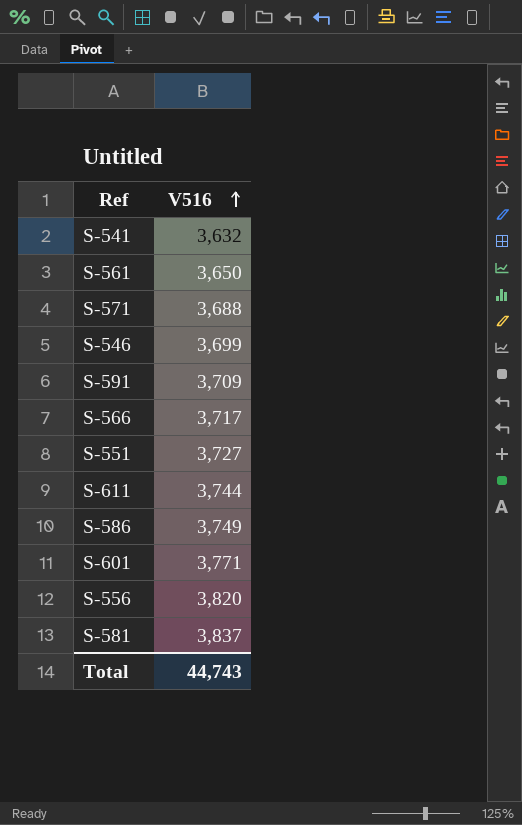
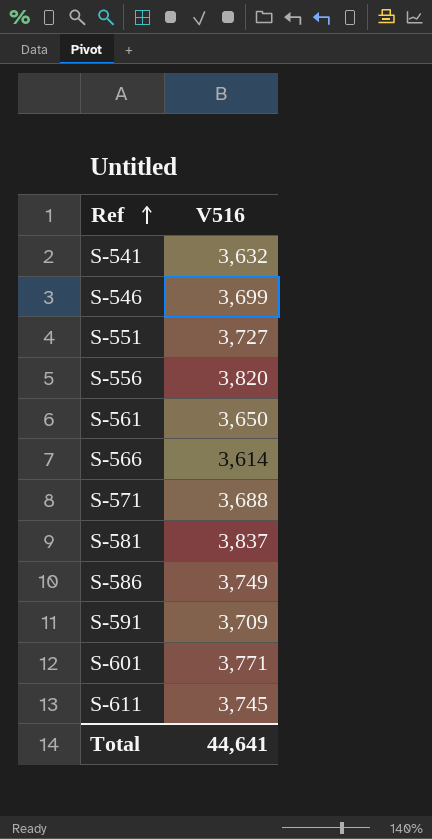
row order: V516 ascending -> Ref ascending
S-566 | V516: 3,717 -> 3,614
S-611 | V516: 3,744 -> 3,745
Total | V516: 44,743 -> 44,641

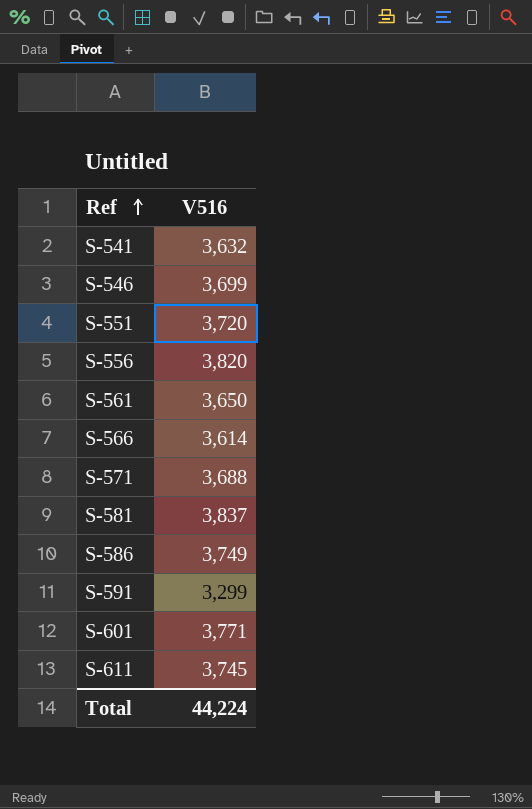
S-551 | V516: 3,727 -> 3,720
S-591 | V516: 3,709 -> 3,299
Total | V516: 44,641 -> 44,224

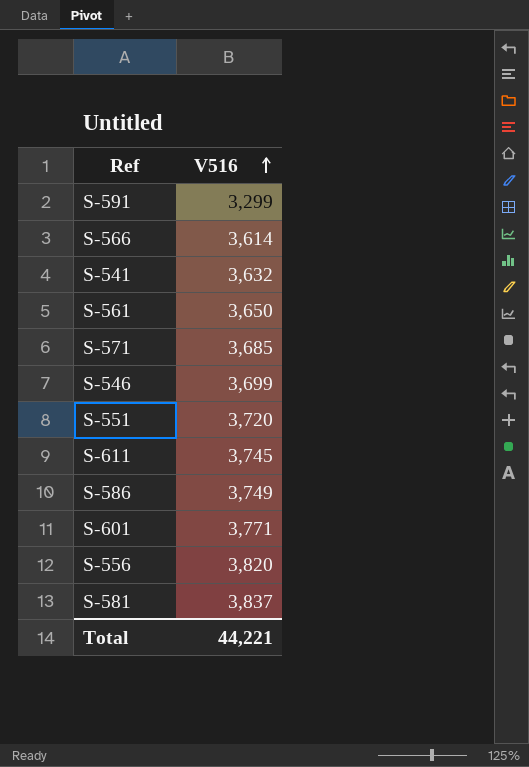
row order: Ref ascending -> V516 ascending
S-571 | V516: 3,688 -> 3,685
Total | V516: 44,224 -> 44,221

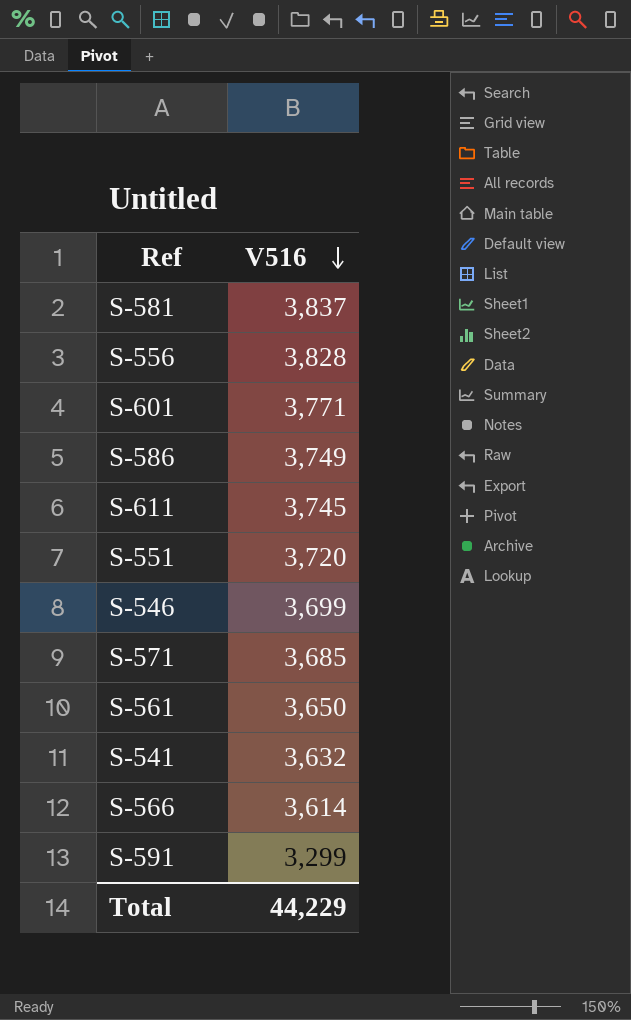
row order: V516 ascending -> V516 descending
S-556 | V516: 3,820 -> 3,828
Total | V516: 44,221 -> 44,229

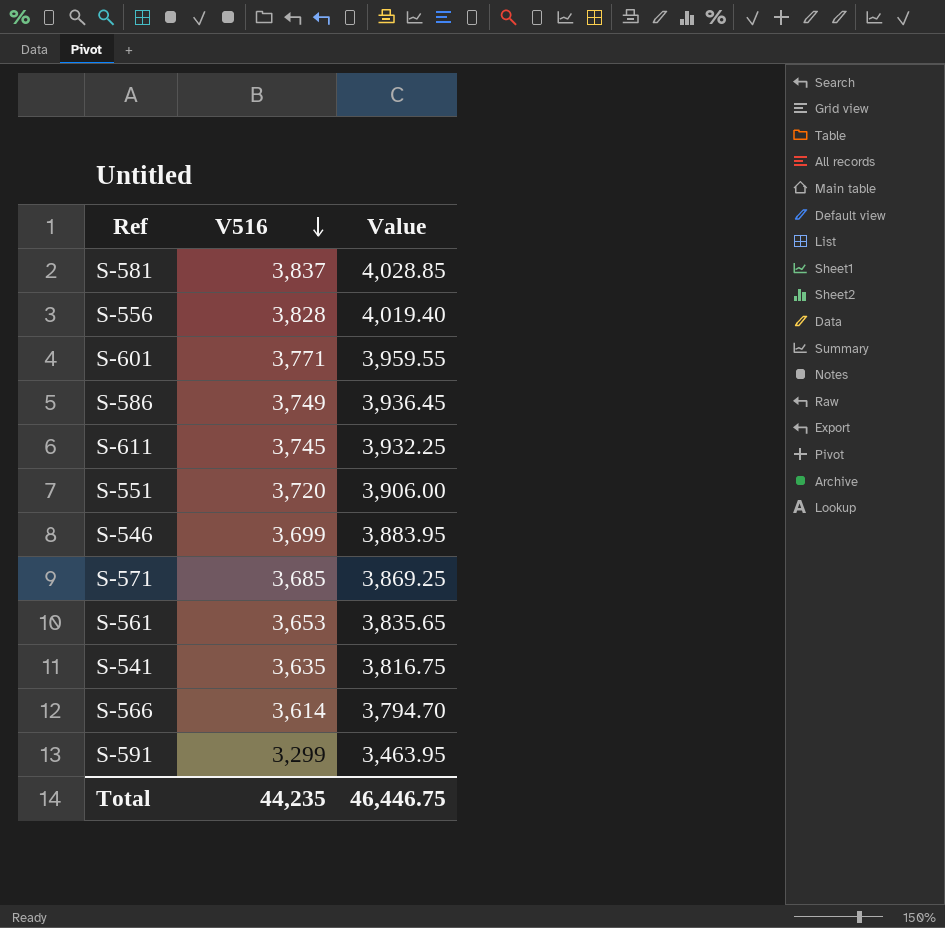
column Value | formula: none -> [V516] * 1.05
S-561 | V516: 3,650 -> 3,653
S-541 | V516: 3,632 -> 3,635
Total | V516: 44,229 -> 44,235

